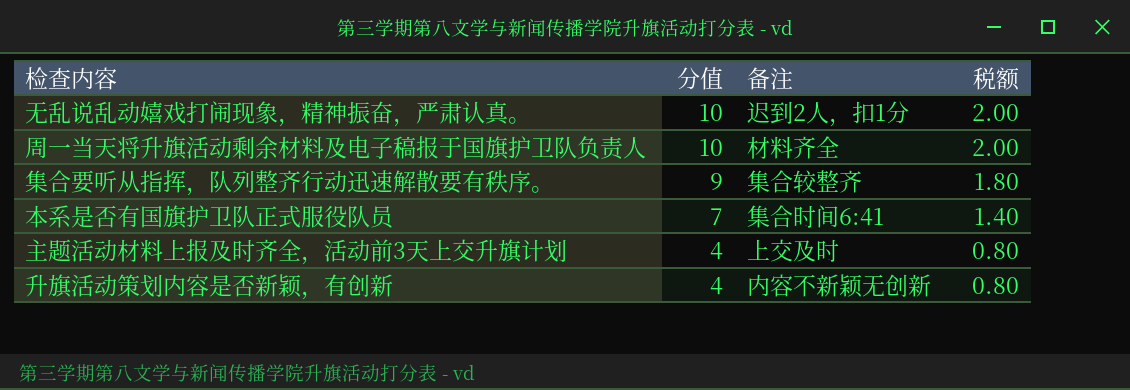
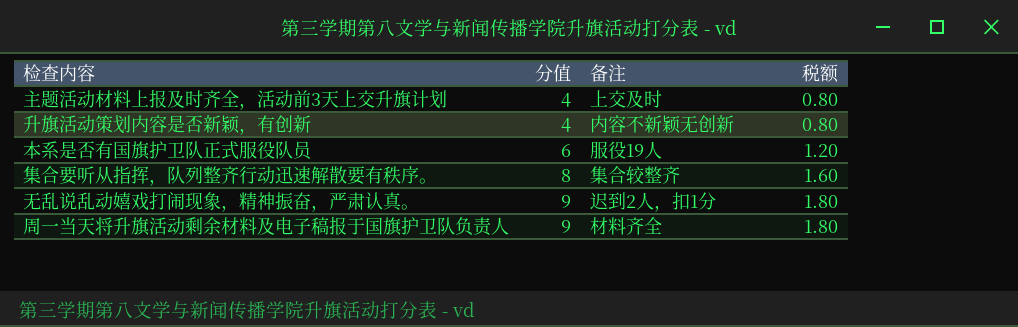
row order: 分值 descending -> 分值 ascending
本系是否有国旗护卫队正式服役队员 | 分值: 7 -> 6
本系是否有国旗护卫队正式服役队员 | 备注: 集合时间6:41 -> 服役19人
本系是否有国旗护卫队正式服役队员 | 税额: 1.40 -> 1.20
集合要听从指挥，队列整齐行动迅速解散要有秩序。 | 分值: 9 -> 8
集合要听从指挥，队列整齐行动迅速解散要有秩序。 | 税额: 1.80 -> 1.60
无乱说乱动嬉戏打闹现象，精神振奋，严肃认真。 | 分值: 10 -> 9
无乱说乱动嬉戏打闹现象，精神振奋，严肃认真。 | 税额: 2.00 -> 1.80
周一当天将升旗活动剩余材料及电子稿报于国旗护卫队负责人 | 分值: 10 -> 9
周一当天将升旗活动剩余材料及电子稿报于国旗护卫队负责人 | 税额: 2.00 -> 1.80

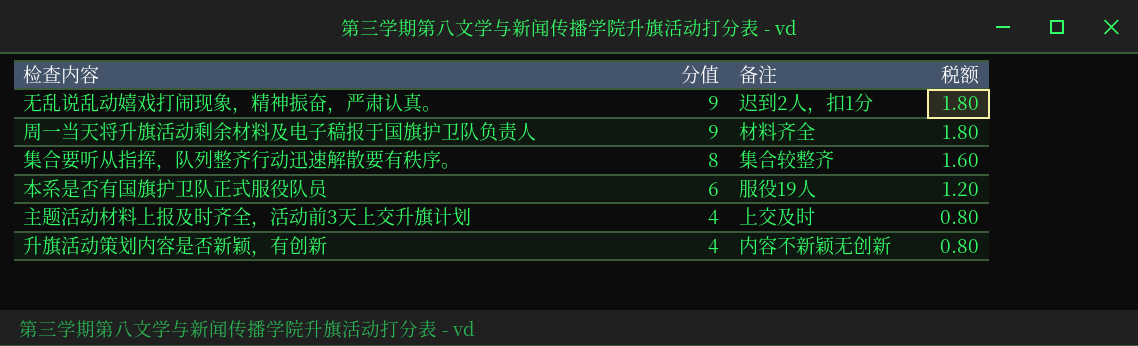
row order: 分值 ascending -> 分值 descending

